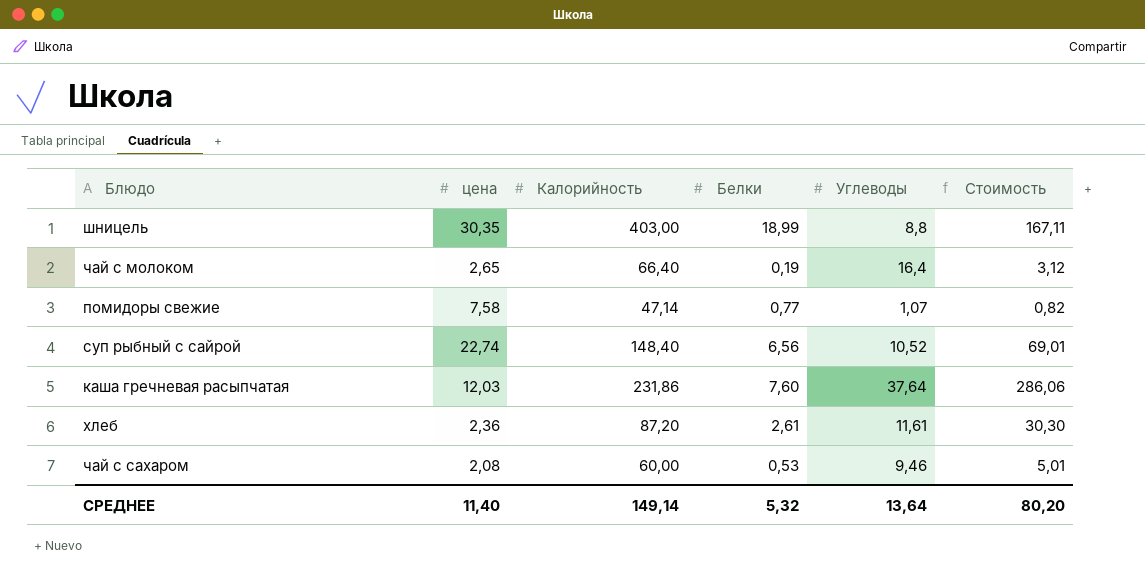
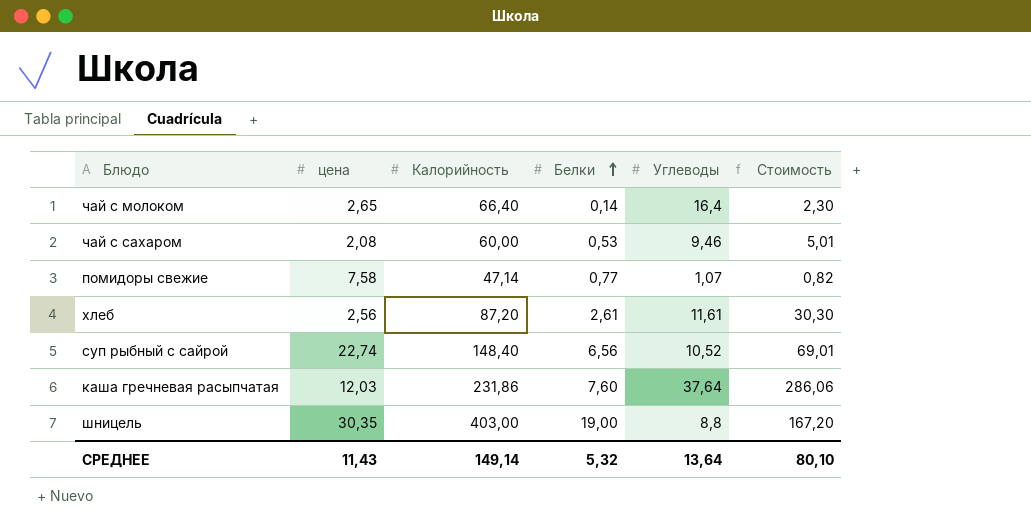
row order: none -> Белки ascending
чай с молоком | Белки: 0,19 -> 0,14
чай с молоком | Стоимость: 3,12 -> 2,30
хлеб | цена: 2,36 -> 2,56
шницель | Белки: 18,99 -> 19,00
шницель | Стоимость: 167,11 -> 167,20
СРЕДНЕЕ | цена: 11,40 -> 11,43
СРЕДНЕЕ | Стоимость: 80,20 -> 80,10

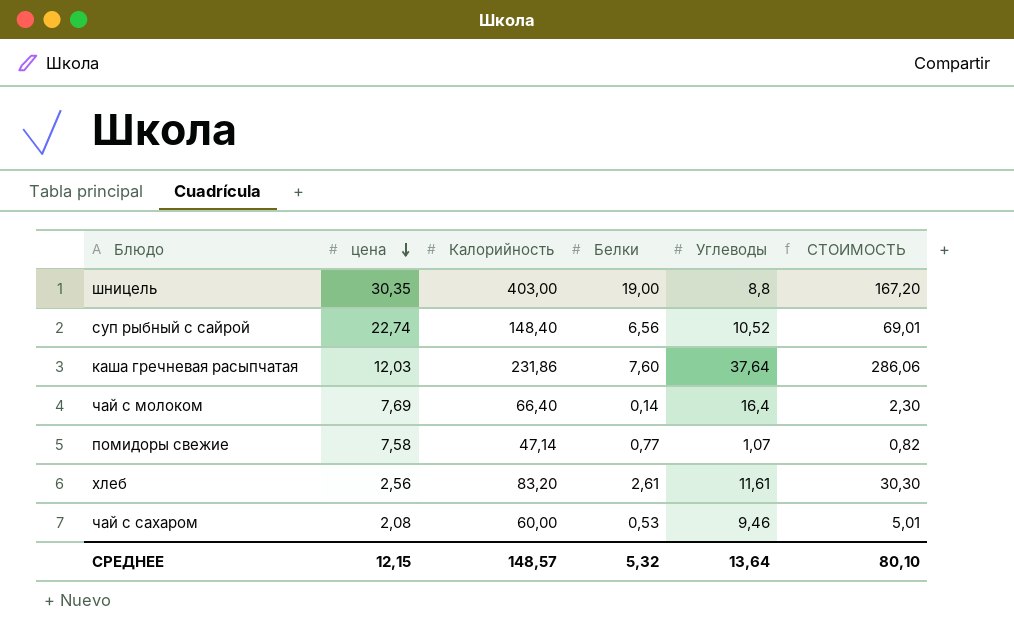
row order: Белки ascending -> цена descending
column name: Стоимость -> СТОИМОСТЬ
чай с молоком | цена: 2,65 -> 7,69
хлеб | Калорийность: 87,20 -> 83,20
СРЕДНЕЕ | цена: 11,43 -> 12,15
СРЕДНЕЕ | Калорийность: 149,14 -> 148,57

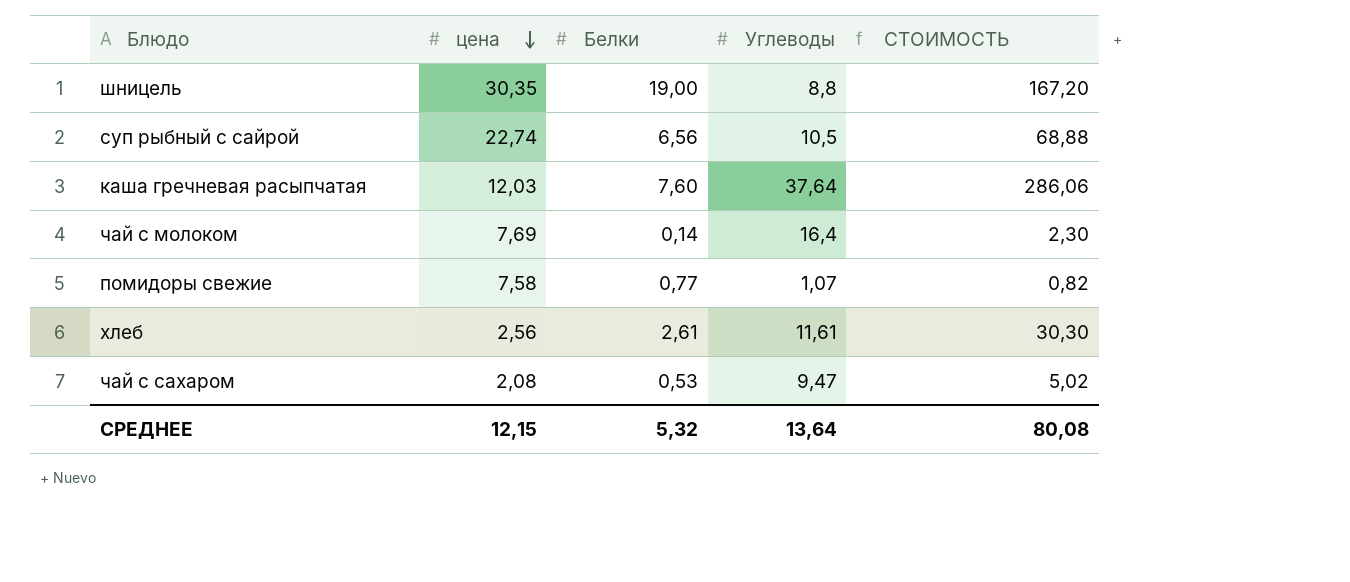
column Калорийность | position: 3 -> none
суп рыбный с сайрой | Углеводы: 10,52 -> 10,5
суп рыбный с сайрой | СТОИМОСТЬ: 69,01 -> 68,88
чай с сахаром | Углеводы: 9,46 -> 9,47
чай с сахаром | СТОИМОСТЬ: 5,01 -> 5,02
СРЕДНЕЕ | СТОИМОСТЬ: 80,10 -> 80,08

